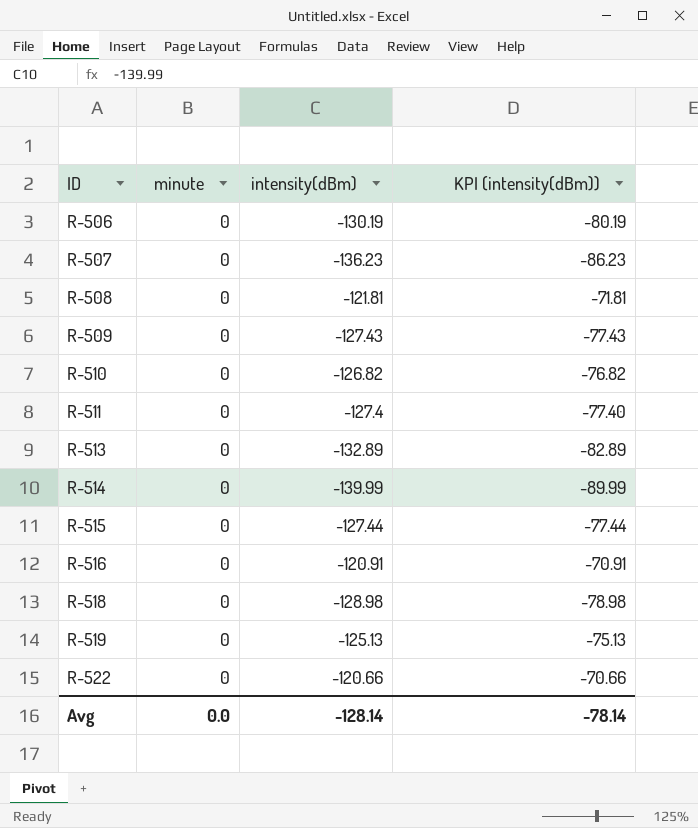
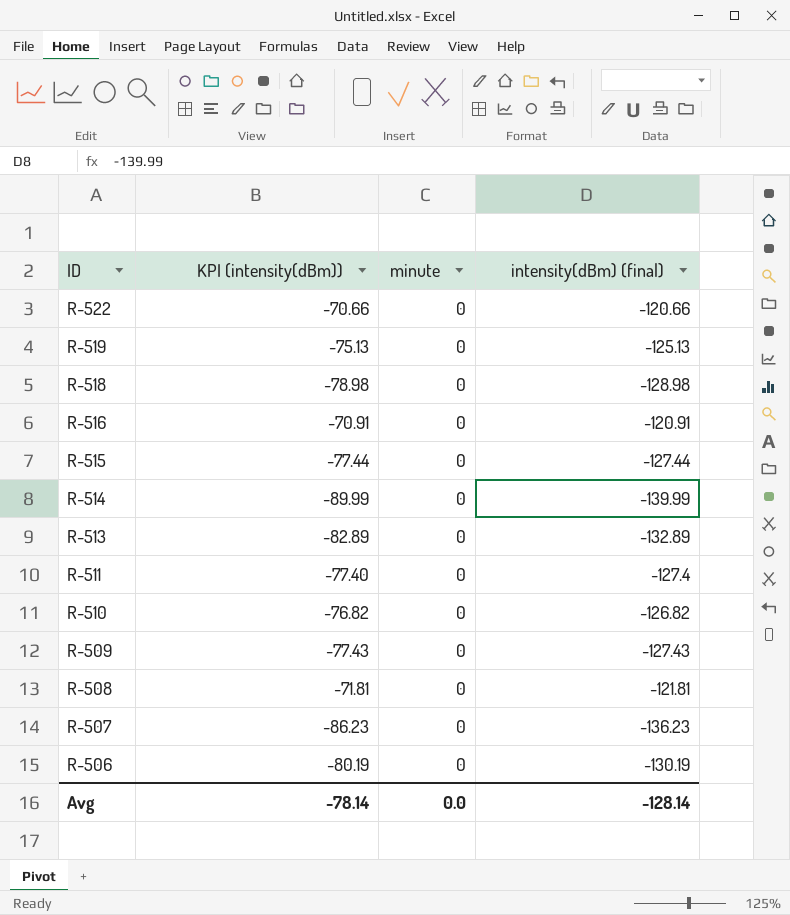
row order: ID ascending -> ID descending
column KPI (intensity(dBm)) | position: 4 -> 2
column name: intensity(dBm) -> intensity(dBm) (final)

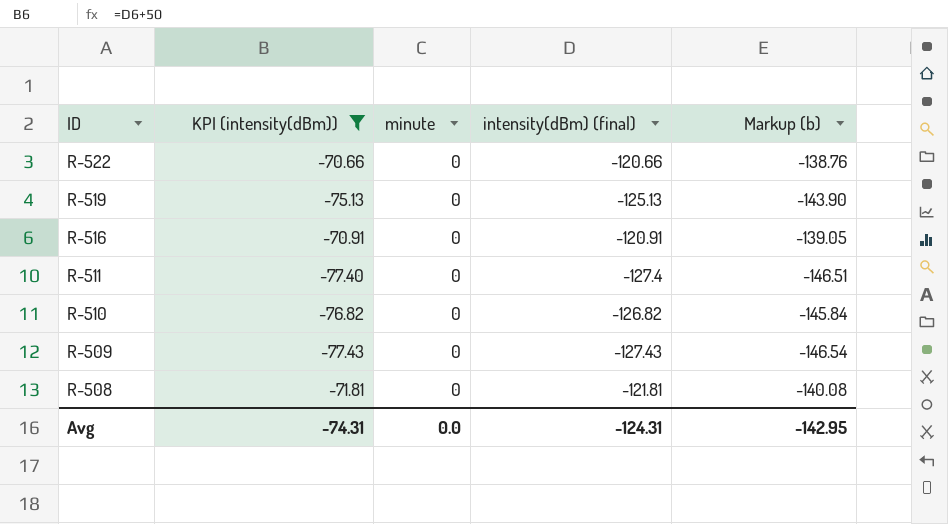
filter: none -> KPI (intensity(dBm)) >= -77.43
column Markup (b) | formula: none -> [intensity(dBm) (final)] * 1.15
Avg | KPI (intensity(dBm)): -78.14 -> -74.31
Avg | intensity(dBm) (final): -128.14 -> -124.31

